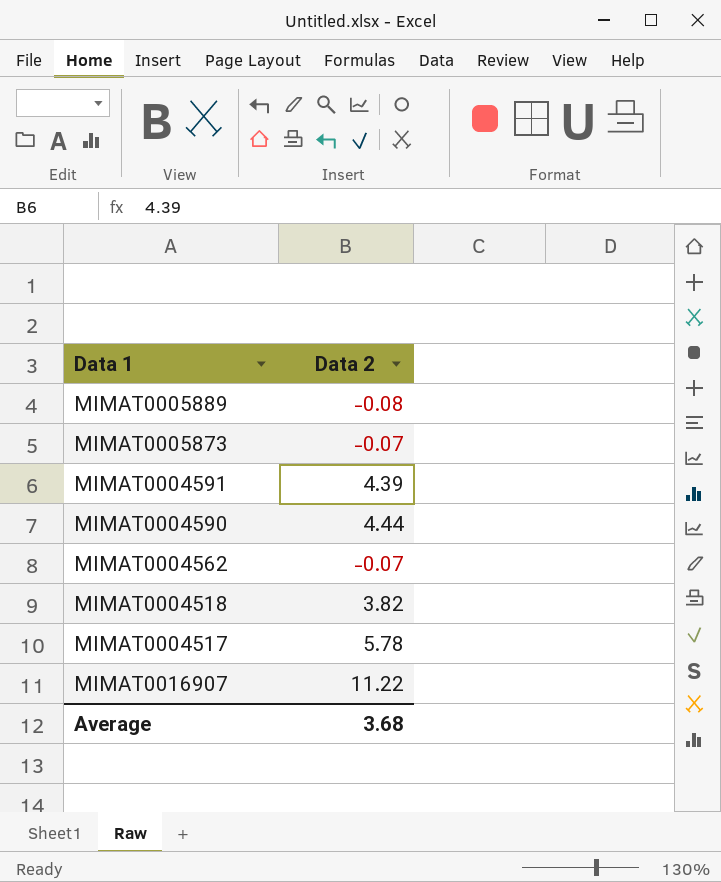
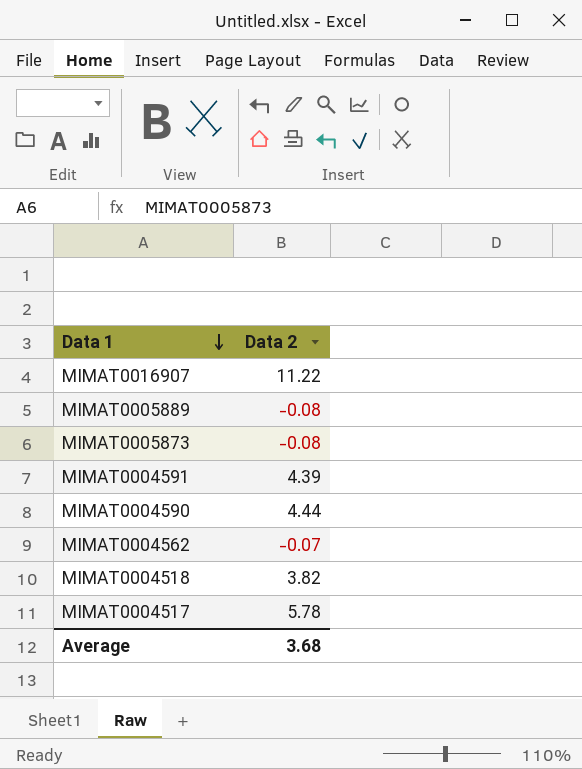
row order: none -> Data 1 descending
MIMAT0005873 | Data 2: -0.07 -> -0.08

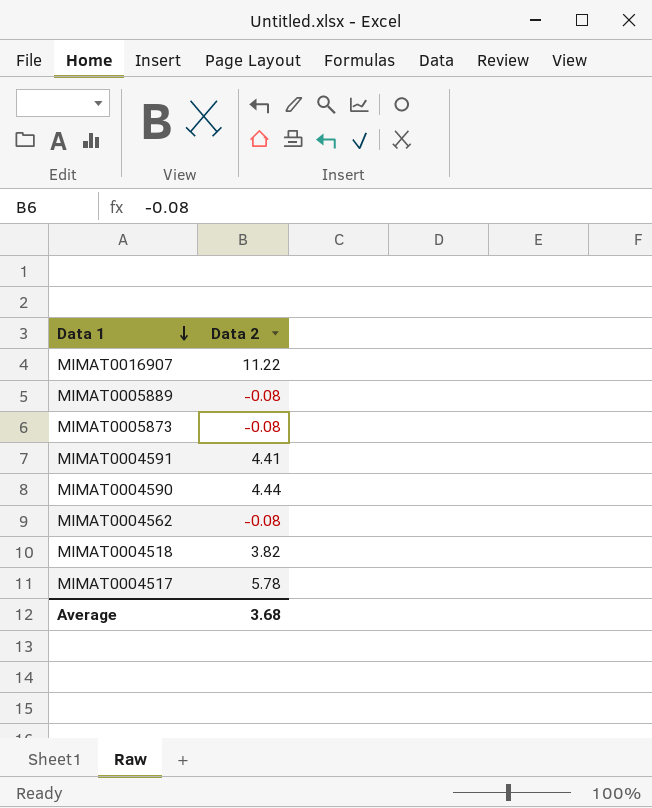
MIMAT0004591 | Data 2: 4.39 -> 4.41
MIMAT0004562 | Data 2: -0.07 -> -0.08

